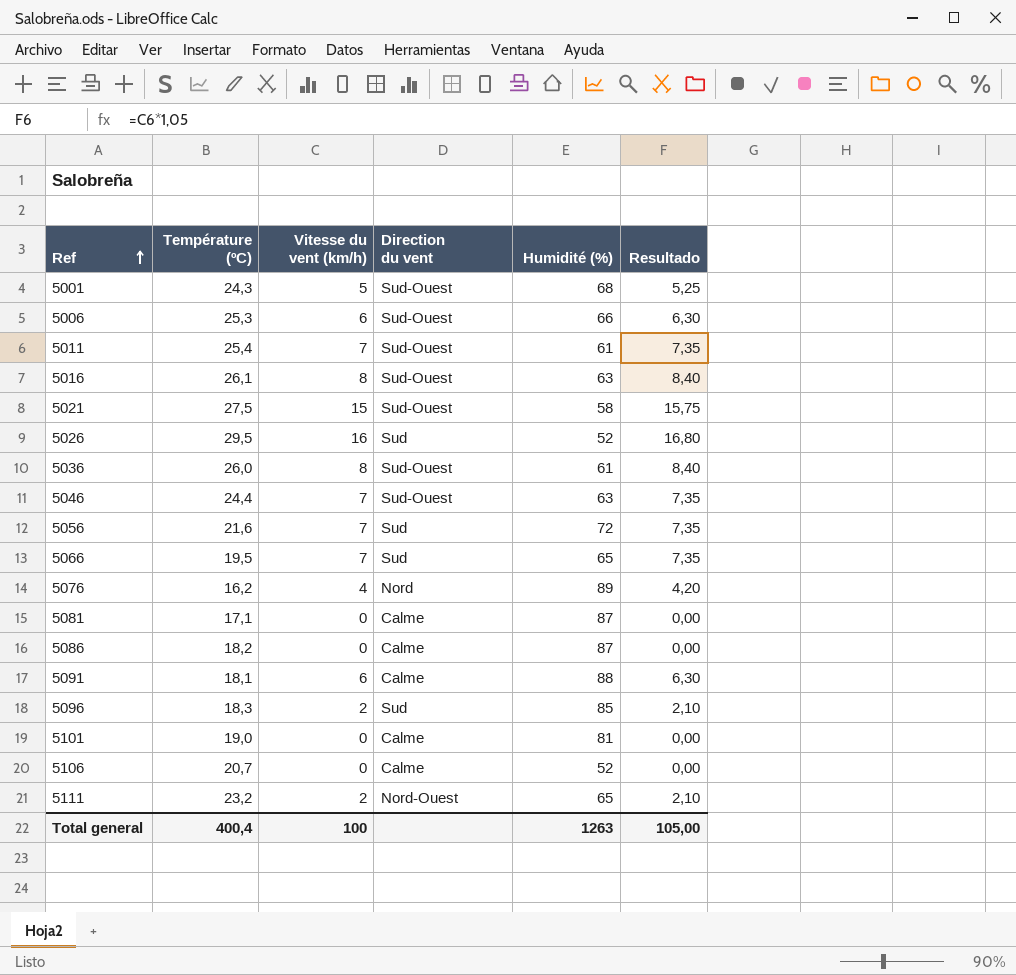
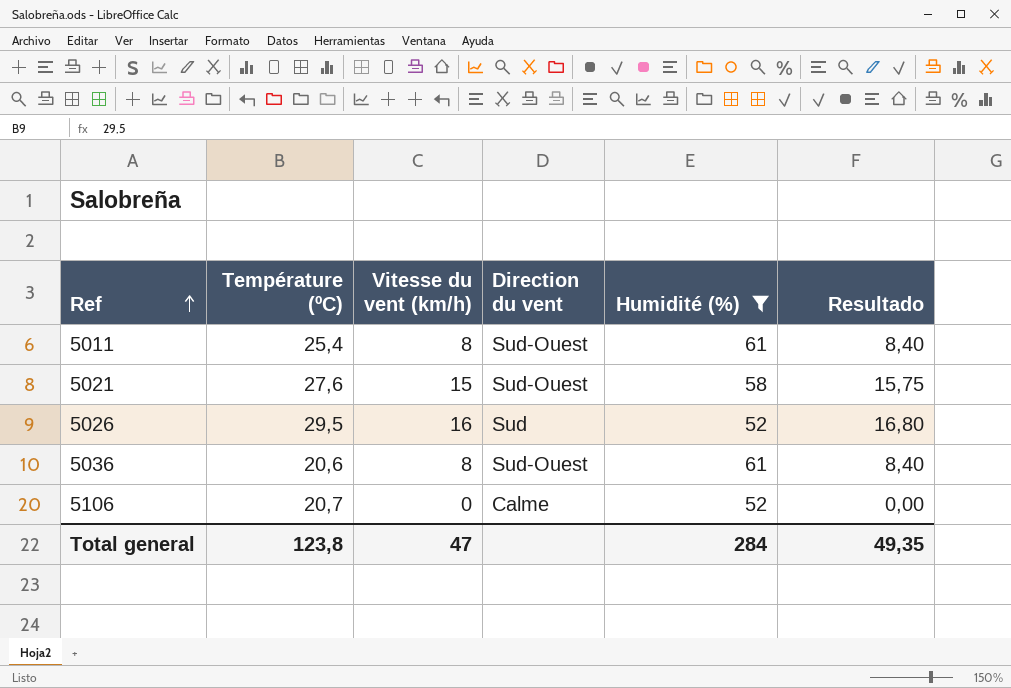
filter: none -> Humidité (%) <= 61
5011 | Vitesse du vent (km/h): 7 -> 8
5011 | Resultado: 7,35 -> 8,40
5021 | Température (ºC): 27,5 -> 27,6
5036 | Température (ºC): 26,0 -> 20,6
Total general | Température (ºC): 400,4 -> 123,8
Total general | Vitesse du vent (km/h): 100 -> 47
Total general | Humidité (%): 1263 -> 284
Total general | Resultado: 105,00 -> 49,35

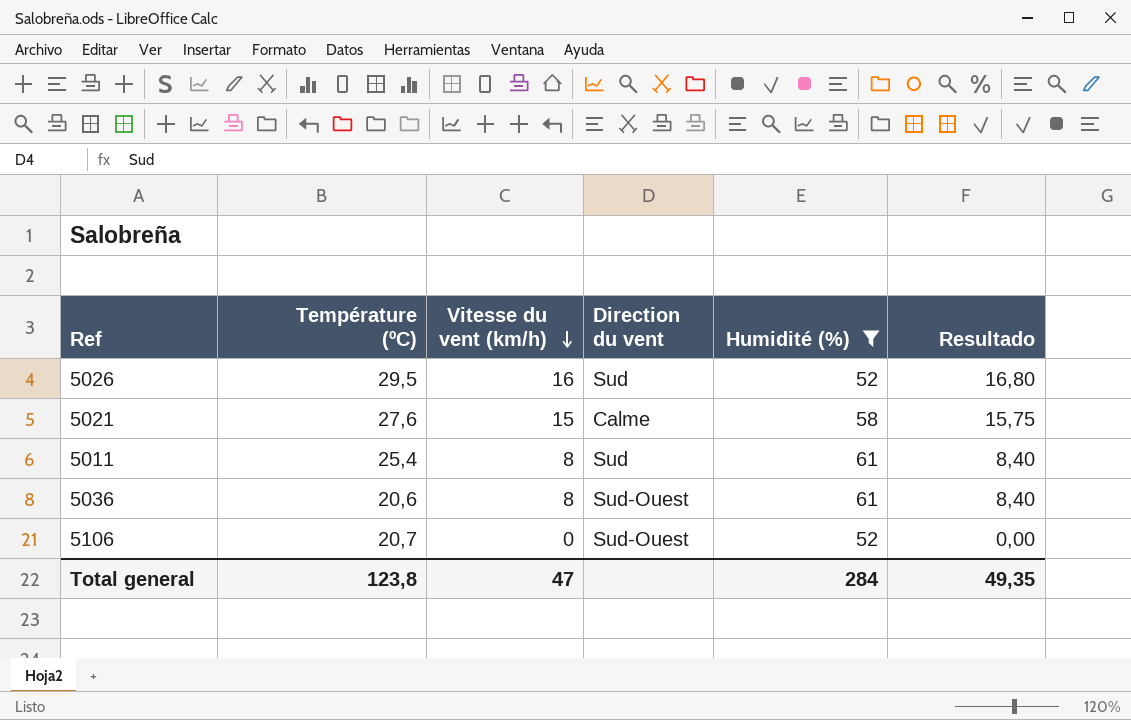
row order: Ref ascending -> Vitesse du vent (km/h) descending
5021 | Direction du vent: Sud-Ouest -> Calme
5011 | Direction du vent: Sud-Ouest -> Sud
5106 | Direction du vent: Calme -> Sud-Ouest

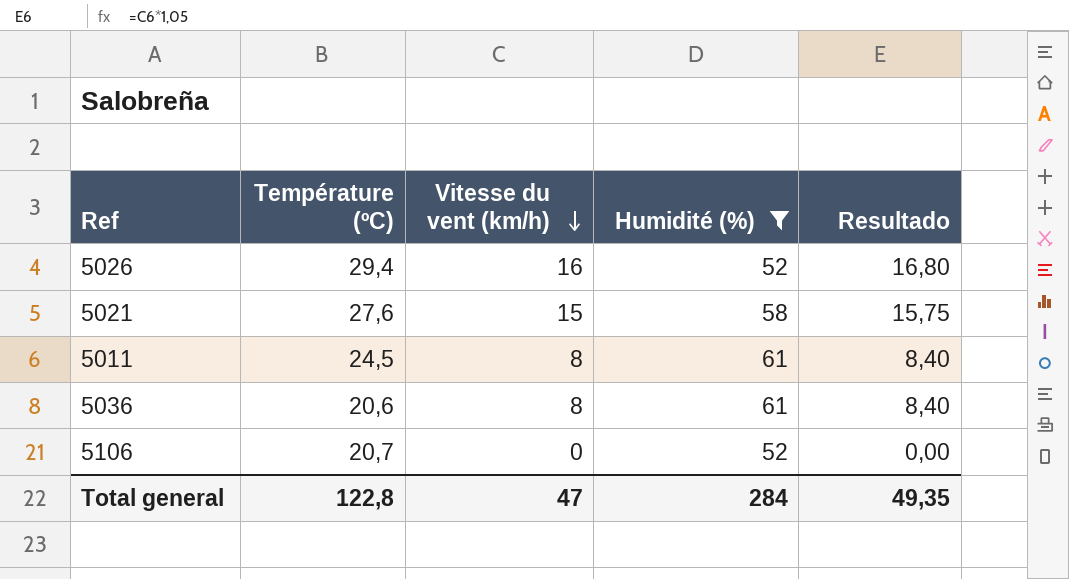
column Direction du vent | position: 4 -> none
5026 | Température (ºC): 29,5 -> 29,4
5011 | Température (ºC): 25,4 -> 24,5
Total general | Température (ºC): 123,8 -> 122,8

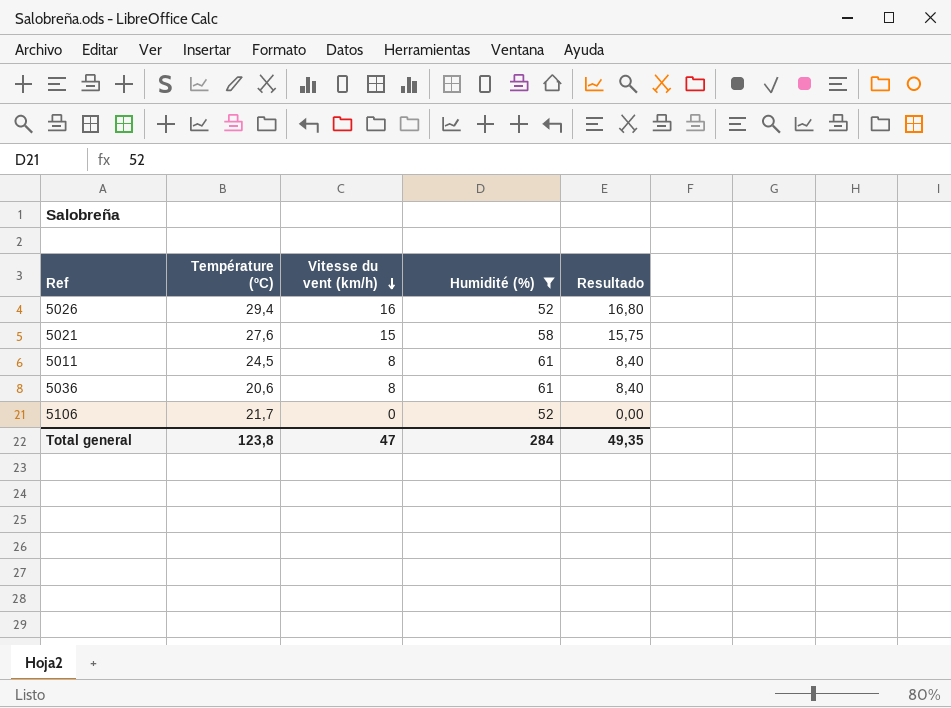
5106 | Température (ºC): 20,7 -> 21,7
Total general | Température (ºC): 122,8 -> 123,8

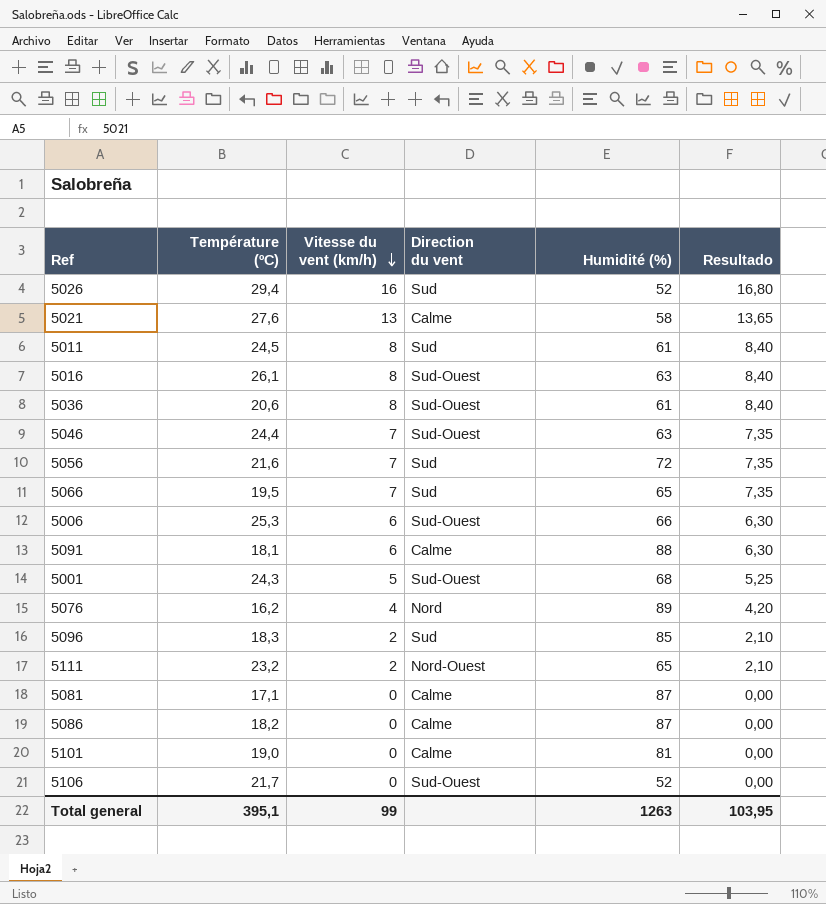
filter: Humidité (%) <= 61 -> none
column Direction du vent | position: none -> 4
5021 | Vitesse du vent (km/h): 15 -> 13
5021 | Resultado: 15,75 -> 13,65
Total general | Température (ºC): 123,8 -> 395,1
Total general | Vitesse du vent (km/h): 47 -> 99
Total general | Humidité (%): 284 -> 1263
Total general | Resultado: 49,35 -> 103,95

